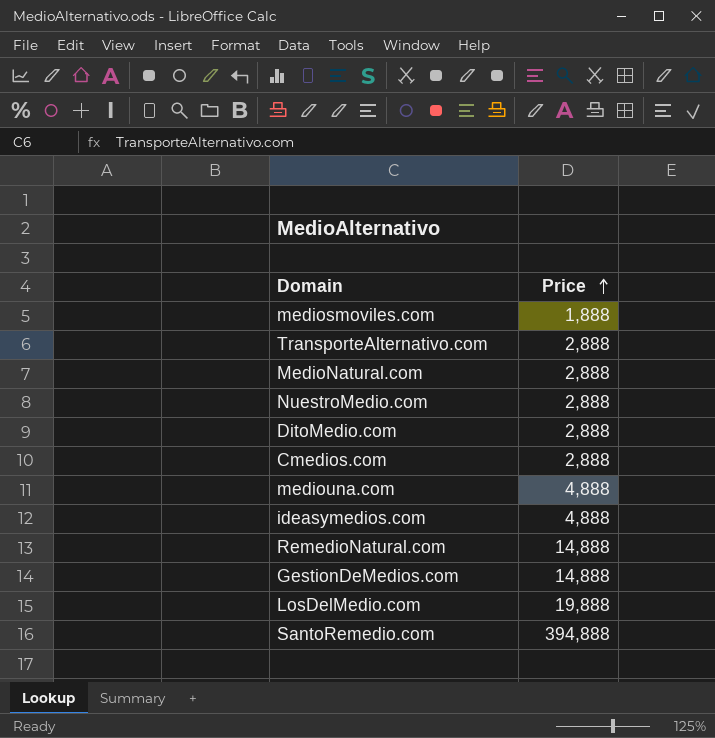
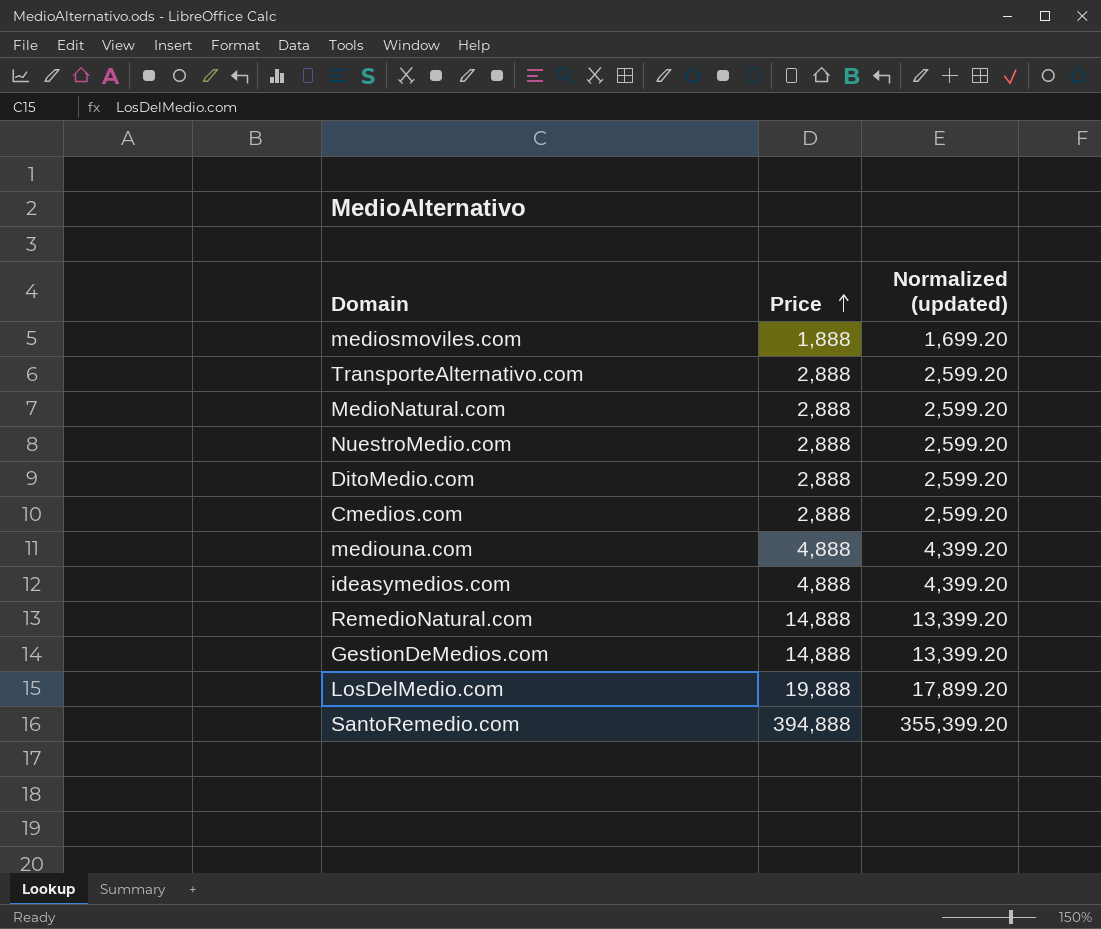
column Normalized (updated) | formula: none -> [Price] * 0.9

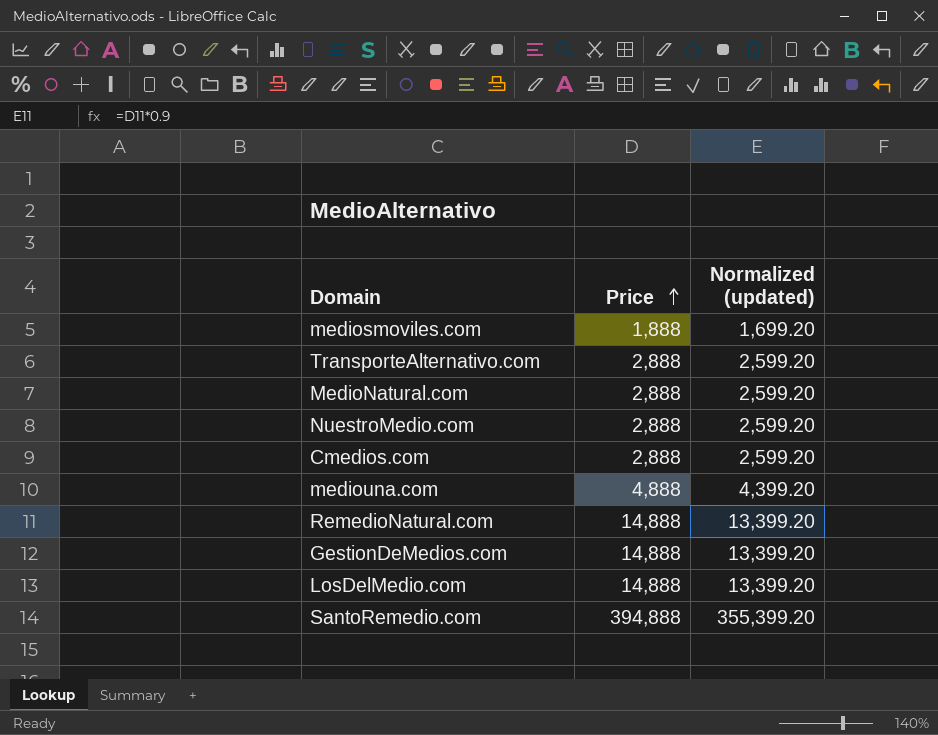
row DitoMedio.com: 2,888 | 2,599.20 -> none
row ideasymedios.com: 4,888 | 4,399.20 -> none
LosDelMedio.com | Price: 19,888 -> 14,888
LosDelMedio.com | Normalized (updated): 17,899.20 -> 13,399.20

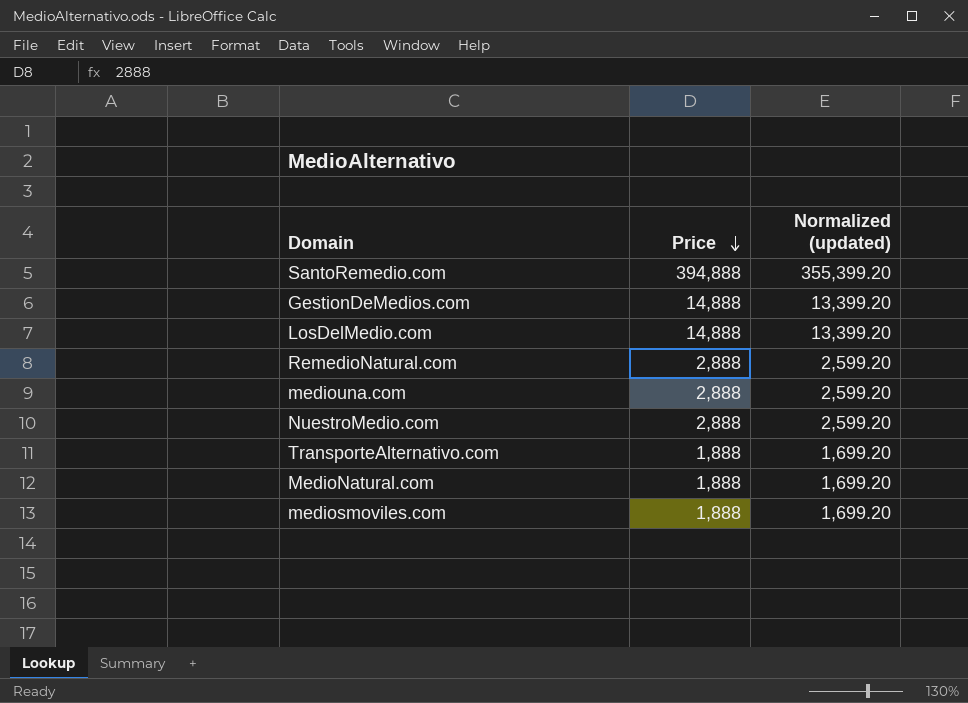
row order: Price ascending -> Price descending
row Cmedios.com: 2,888 | 2,599.20 -> none
RemedioNatural.com | Price: 14,888 -> 2,888
RemedioNatural.com | Normalized (updated): 13,399.20 -> 2,599.20
mediouna.com | Price: 4,888 -> 2,888
mediouna.com | Normalized (updated): 4,399.20 -> 2,599.20
TransporteAlternativo.com | Price: 2,888 -> 1,888
TransporteAlternativo.com | Normalized (updated): 2,599.20 -> 1,699.20
MedioNatural.com | Price: 2,888 -> 1,888
MedioNatural.com | Normalized (updated): 2,599.20 -> 1,699.20

